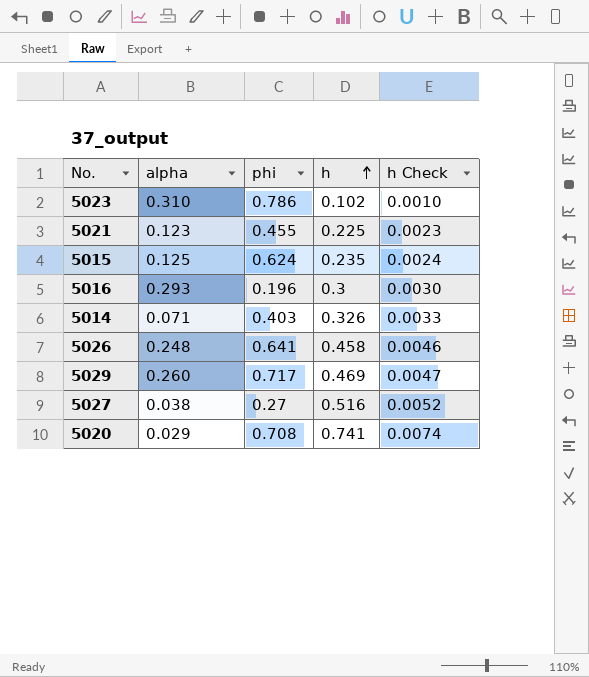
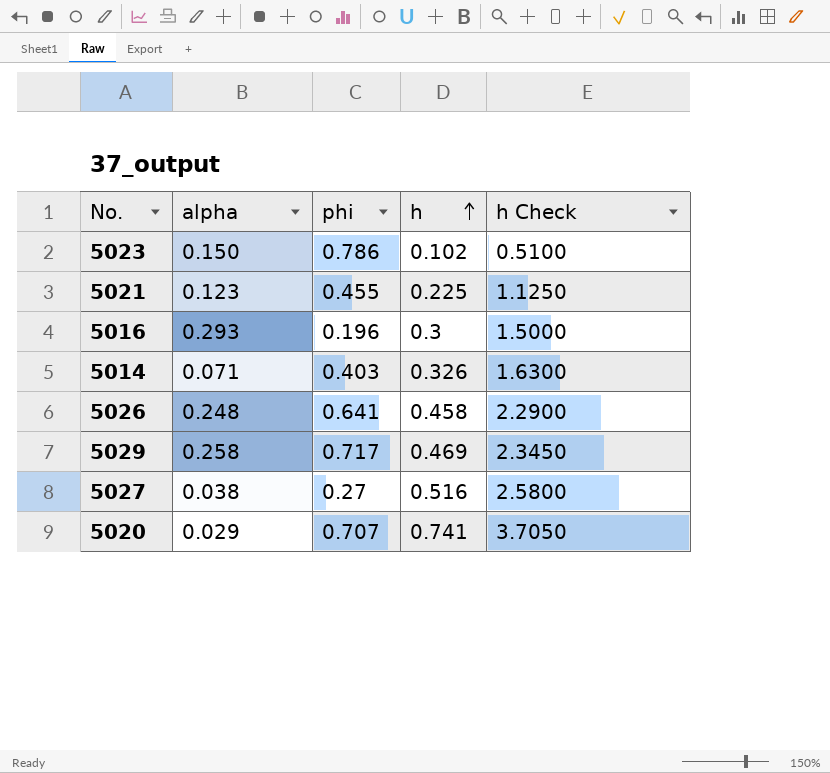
column h Check | formula: [h] * 0.01 -> [h] * 5
row 5015: 0.125 | 0.624 | 0.235 | 0.0024 -> none
5023 | alpha: 0.310 -> 0.150
5029 | alpha: 0.260 -> 0.258
5020 | phi: 0.708 -> 0.707

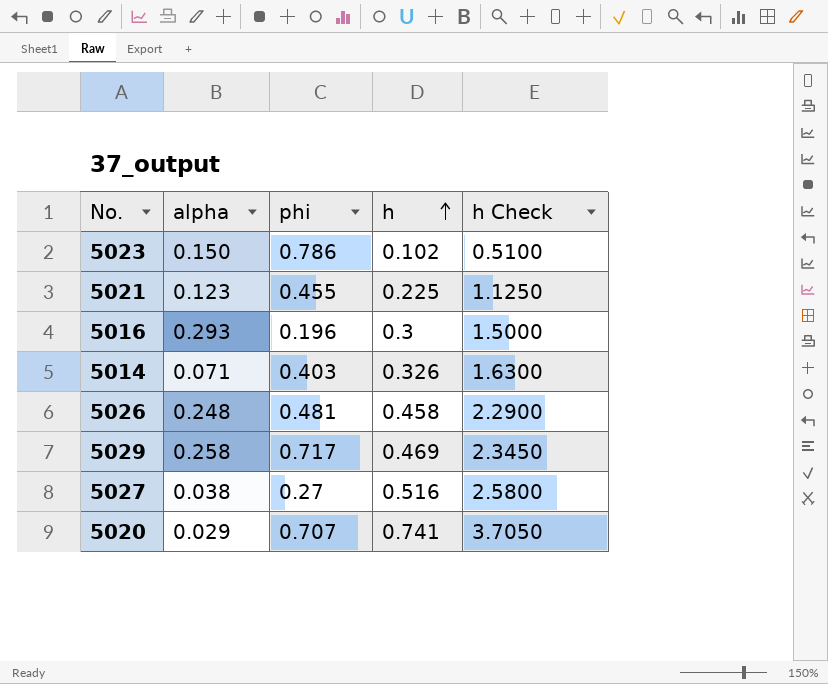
5026 | phi: 0.641 -> 0.481

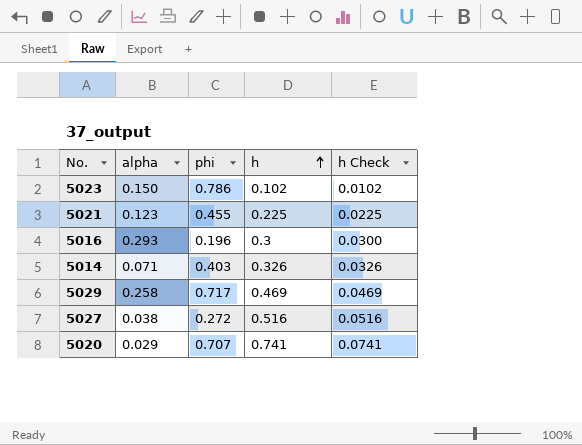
column h Check | formula: [h] * 5 -> [h] * 0.1
row 5026: 0.248 | 0.481 | 0.458 | 2.2900 -> none
5027 | phi: 0.27 -> 0.272

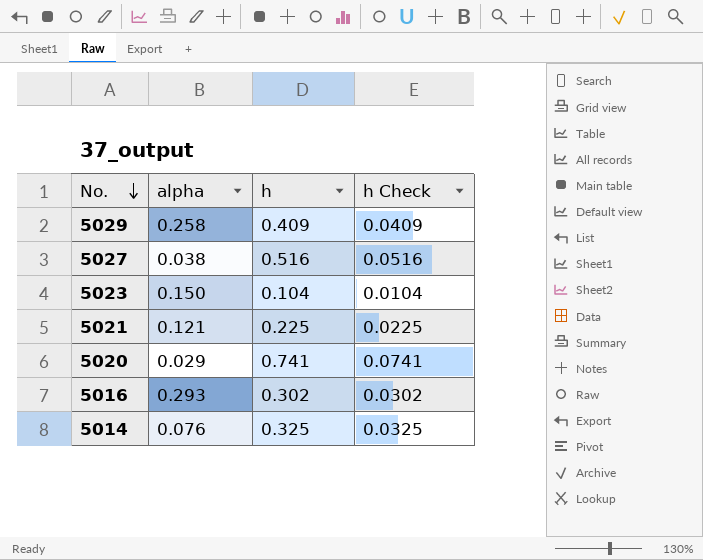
row order: h ascending -> No. descending
column phi | position: 3 -> none
5029 | h: 0.469 -> 0.409
5029 | h Check: 0.0469 -> 0.0409
5023 | h: 0.102 -> 0.104
5023 | h Check: 0.0102 -> 0.0104
5021 | alpha: 0.123 -> 0.121
5016 | h: 0.3 -> 0.302
5016 | h Check: 0.0300 -> 0.0302
5014 | alpha: 0.071 -> 0.076
5014 | h: 0.326 -> 0.325
5014 | h Check: 0.0326 -> 0.0325

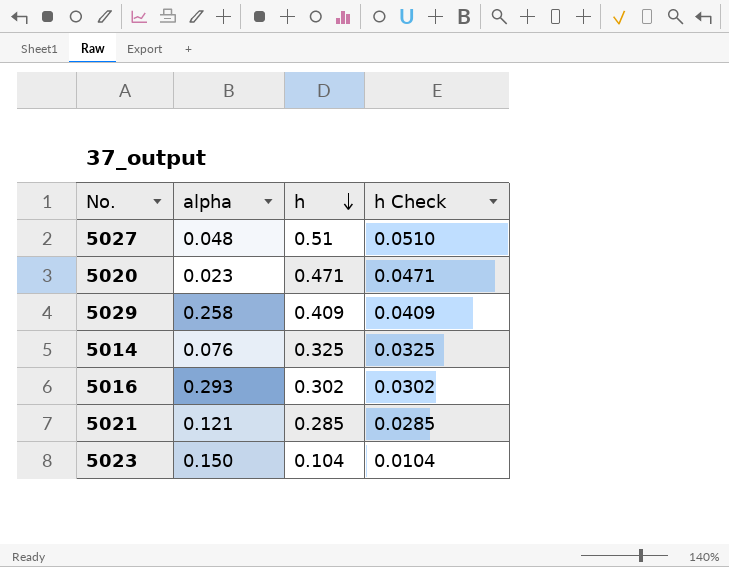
row order: No. descending -> h descending
5027 | alpha: 0.038 -> 0.048
5027 | h: 0.516 -> 0.51
5027 | h Check: 0.0516 -> 0.0510
5020 | alpha: 0.029 -> 0.023
5020 | h: 0.741 -> 0.471
5020 | h Check: 0.0741 -> 0.0471
5021 | h: 0.225 -> 0.285
5021 | h Check: 0.0225 -> 0.0285

